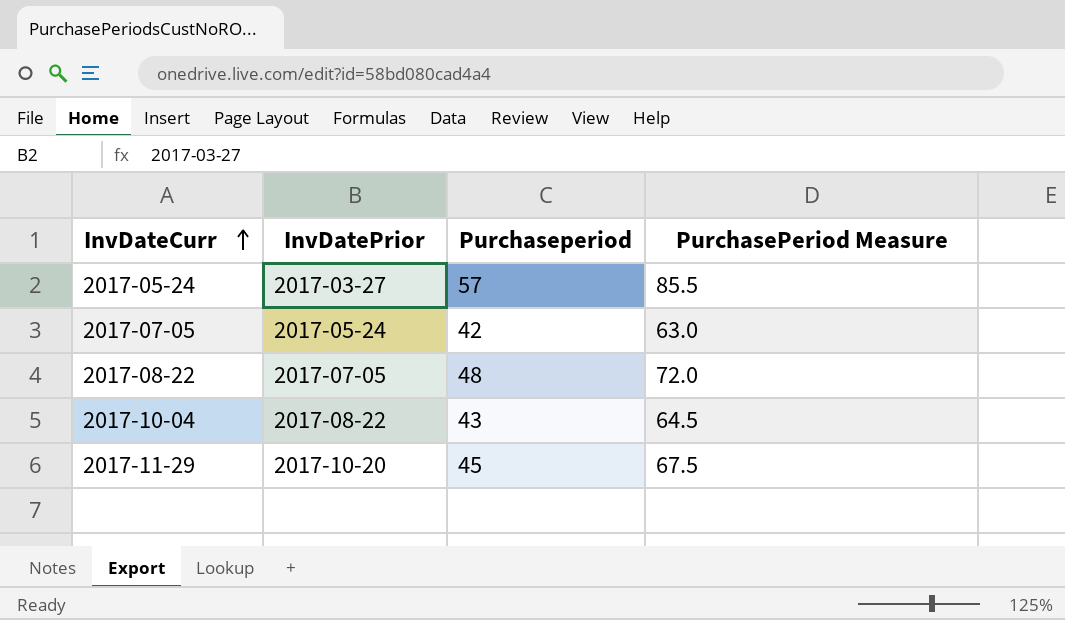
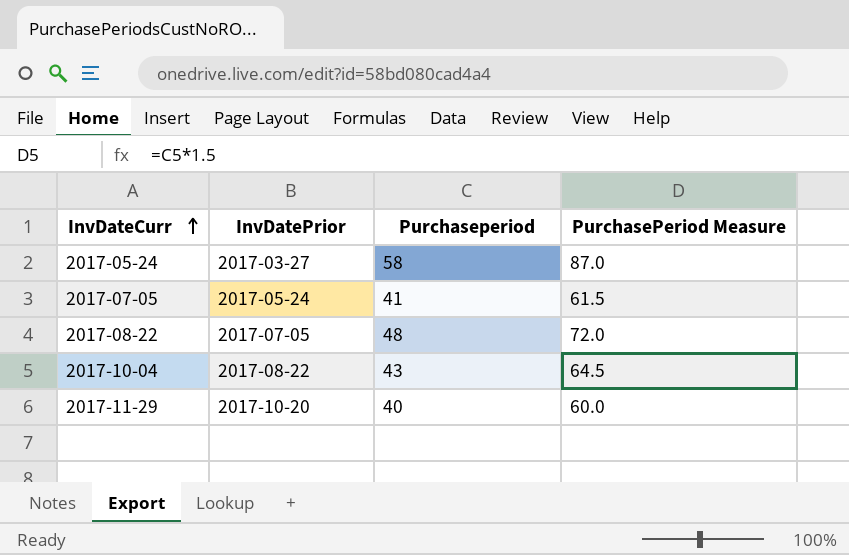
2017-05-24 | Purchaseperiod: 57 -> 58
2017-05-24 | PurchasePeriod Measure: 85.5 -> 87.0
2017-07-05 | Purchaseperiod: 42 -> 41
2017-07-05 | PurchasePeriod Measure: 63.0 -> 61.5
2017-11-29 | Purchaseperiod: 45 -> 40
2017-11-29 | PurchasePeriod Measure: 67.5 -> 60.0

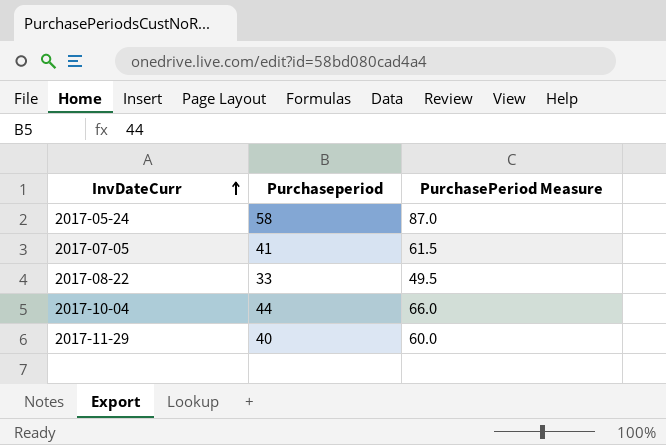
column InvDatePrior | position: 2 -> none
2017-08-22 | Purchaseperiod: 48 -> 33
2017-08-22 | PurchasePeriod Measure: 72.0 -> 49.5
2017-10-04 | Purchaseperiod: 43 -> 44
2017-10-04 | PurchasePeriod Measure: 64.5 -> 66.0

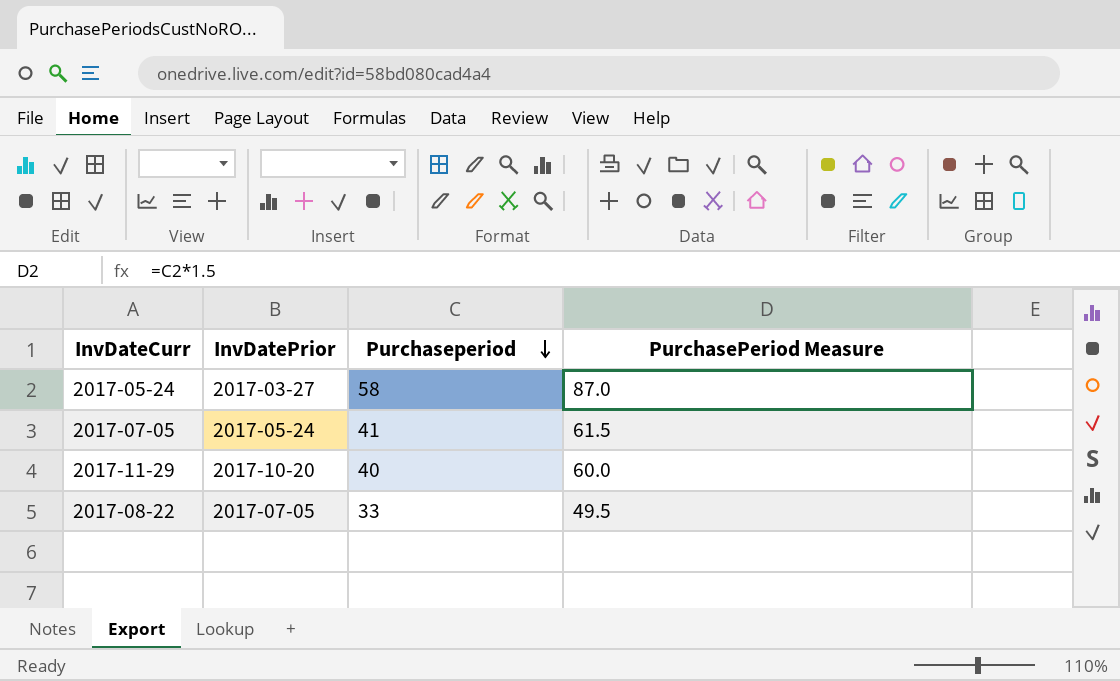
row order: InvDateCurr ascending -> Purchaseperiod descending
column InvDatePrior | position: none -> 2
row 2017-10-04: 44 | 66.0 -> none

